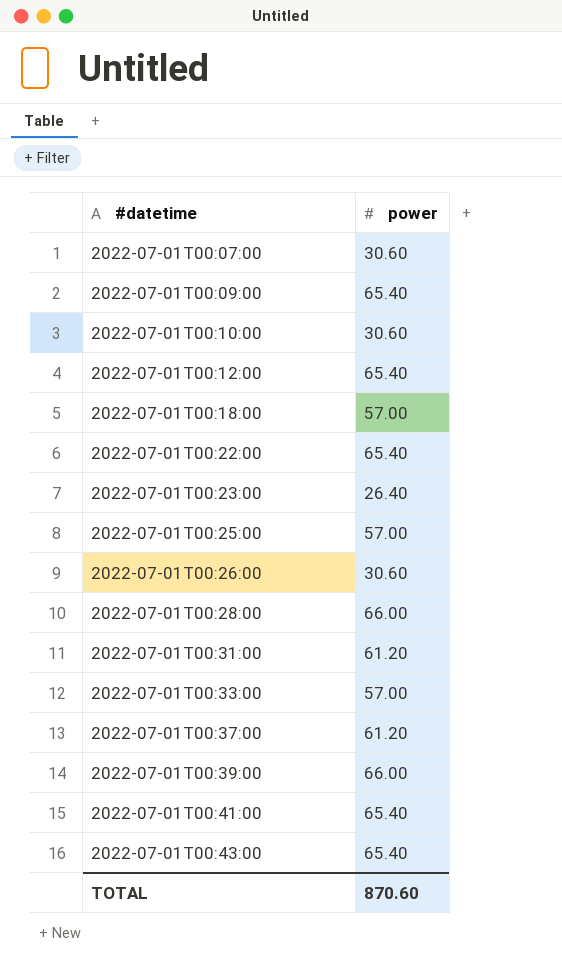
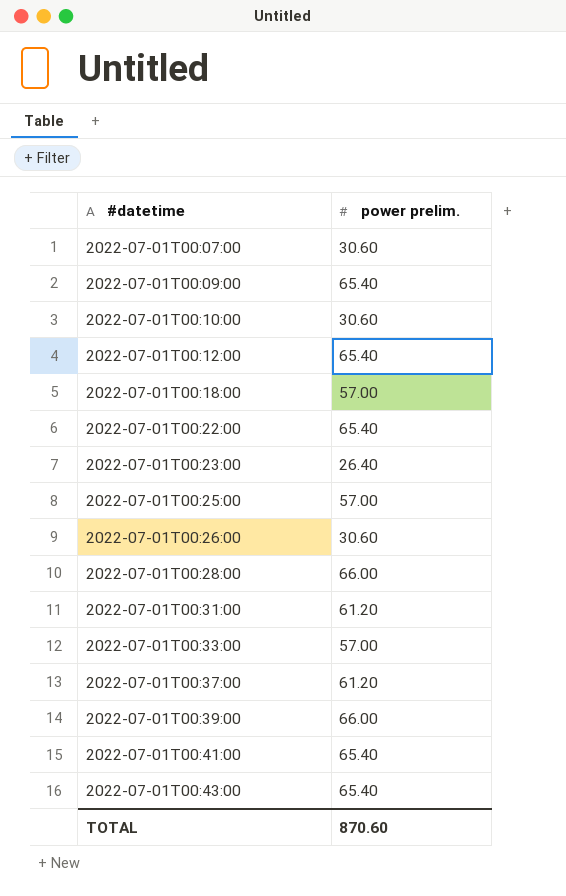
column name: power -> power prelim.

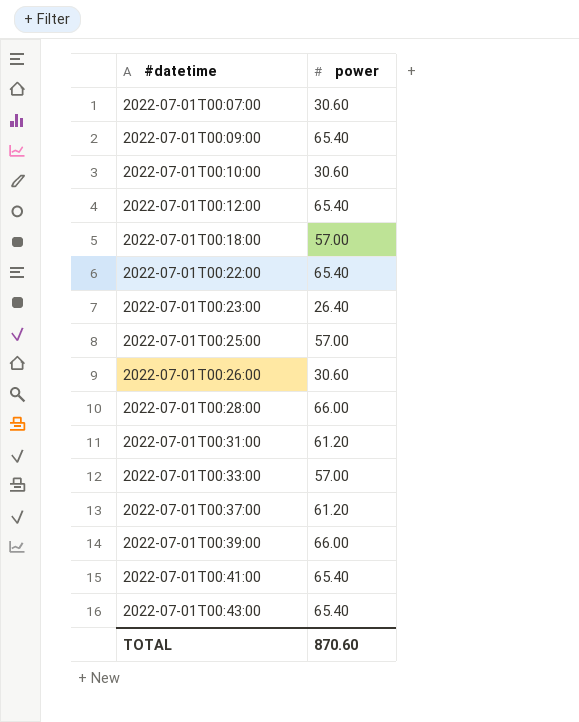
column name: power prelim. -> power

